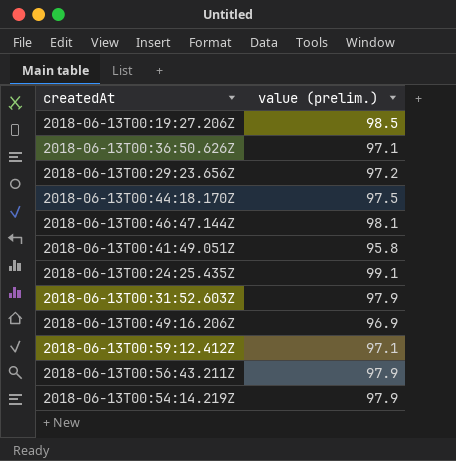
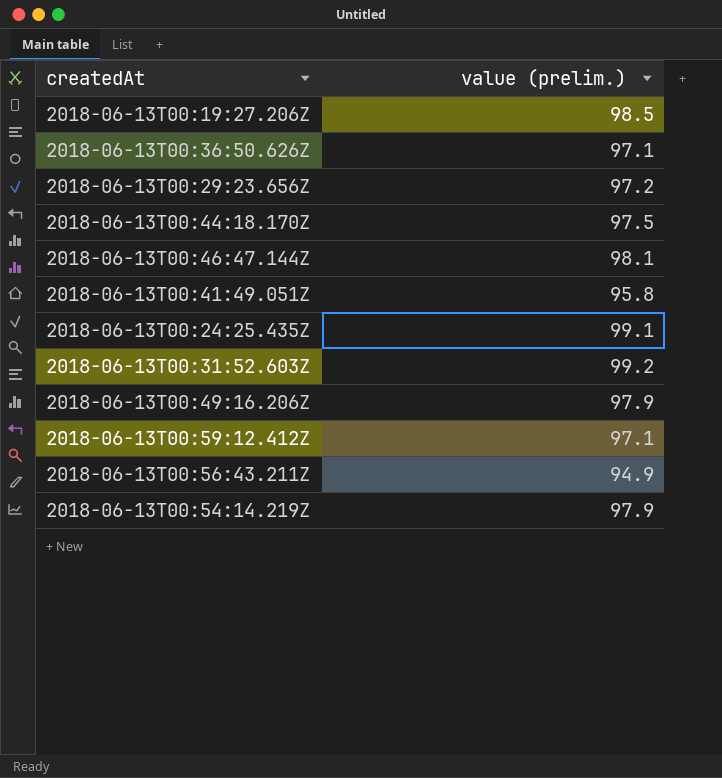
2018-06-13T00:31:52.603Z | value (prelim.): 97.9 -> 99.2
2018-06-13T00:49:16.206Z | value (prelim.): 96.9 -> 97.9
2018-06-13T00:56:43.211Z | value (prelim.): 97.9 -> 94.9

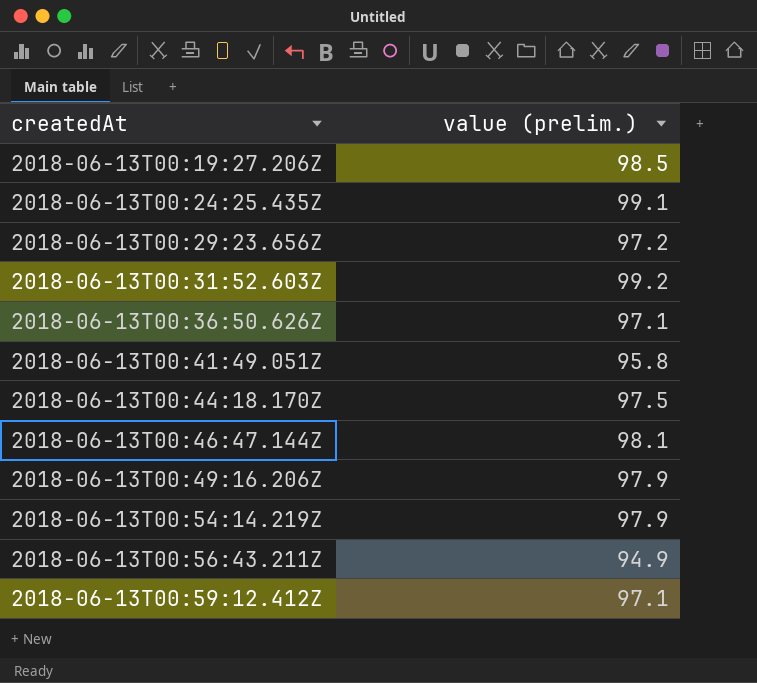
row order: none -> createdAt ascending

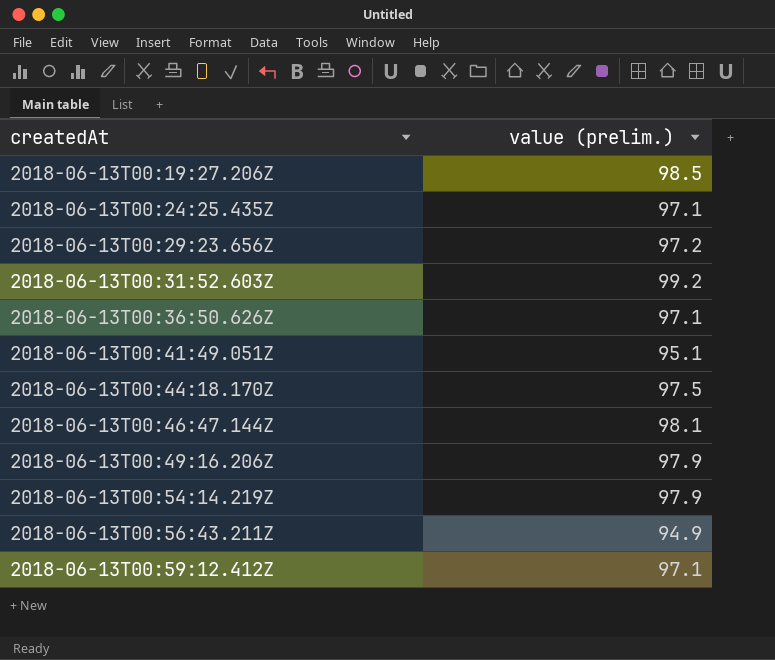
2018-06-13T00:24:25.435Z | value (prelim.): 99.1 -> 97.1
2018-06-13T00:41:49.051Z | value (prelim.): 95.8 -> 95.1

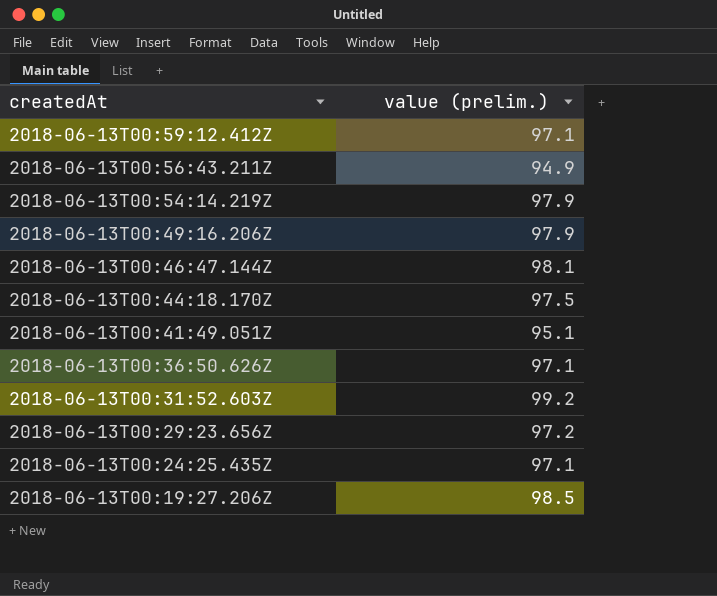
row order: createdAt ascending -> createdAt descending

